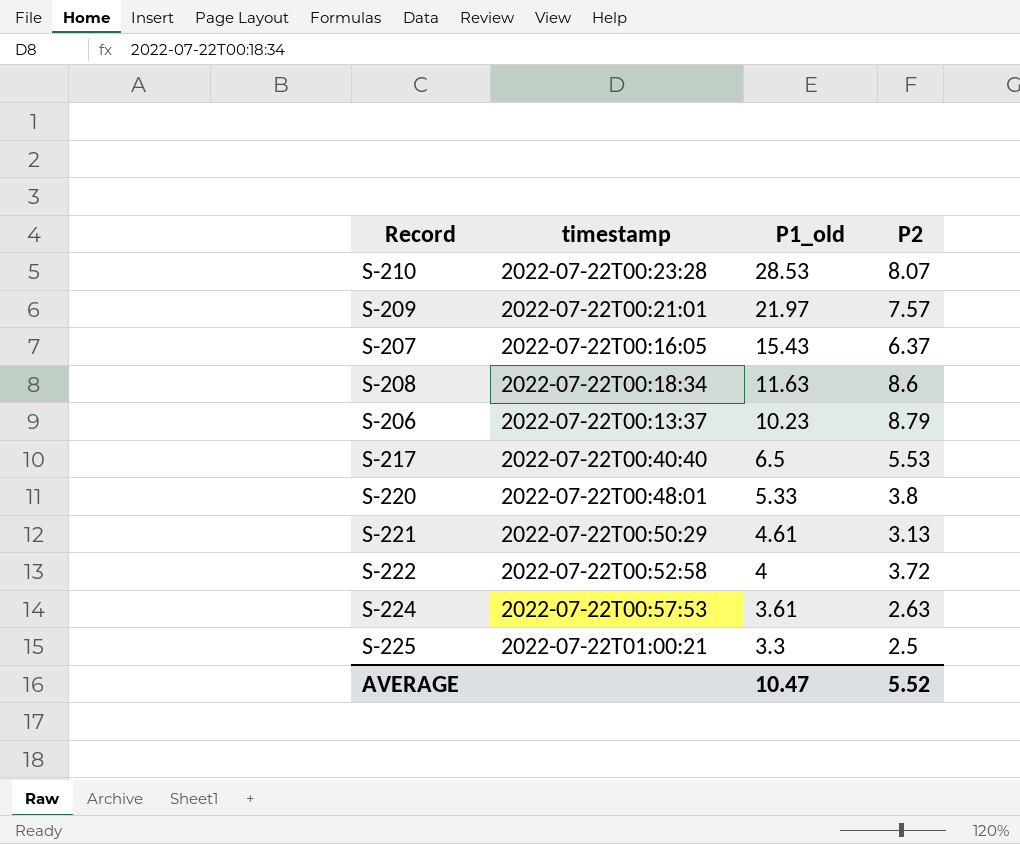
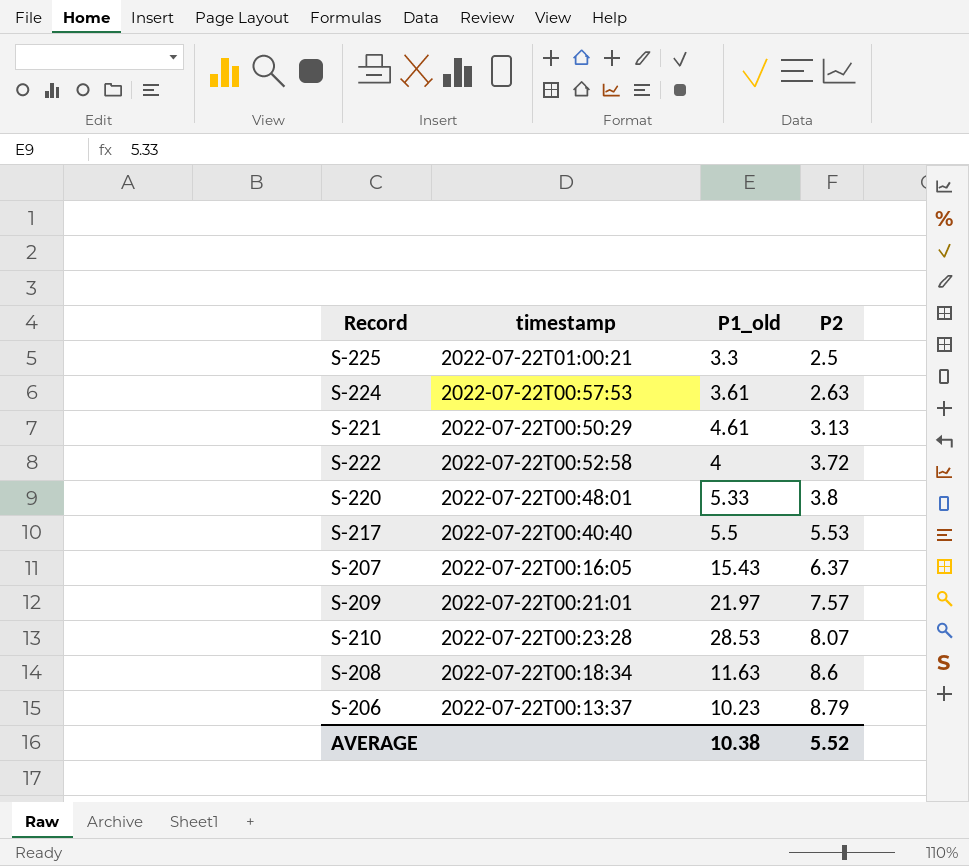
row order: P1_old descending -> P2 ascending
S-217 | P1_old: 6.5 -> 5.5
AVERAGE | P1_old: 10.47 -> 10.38

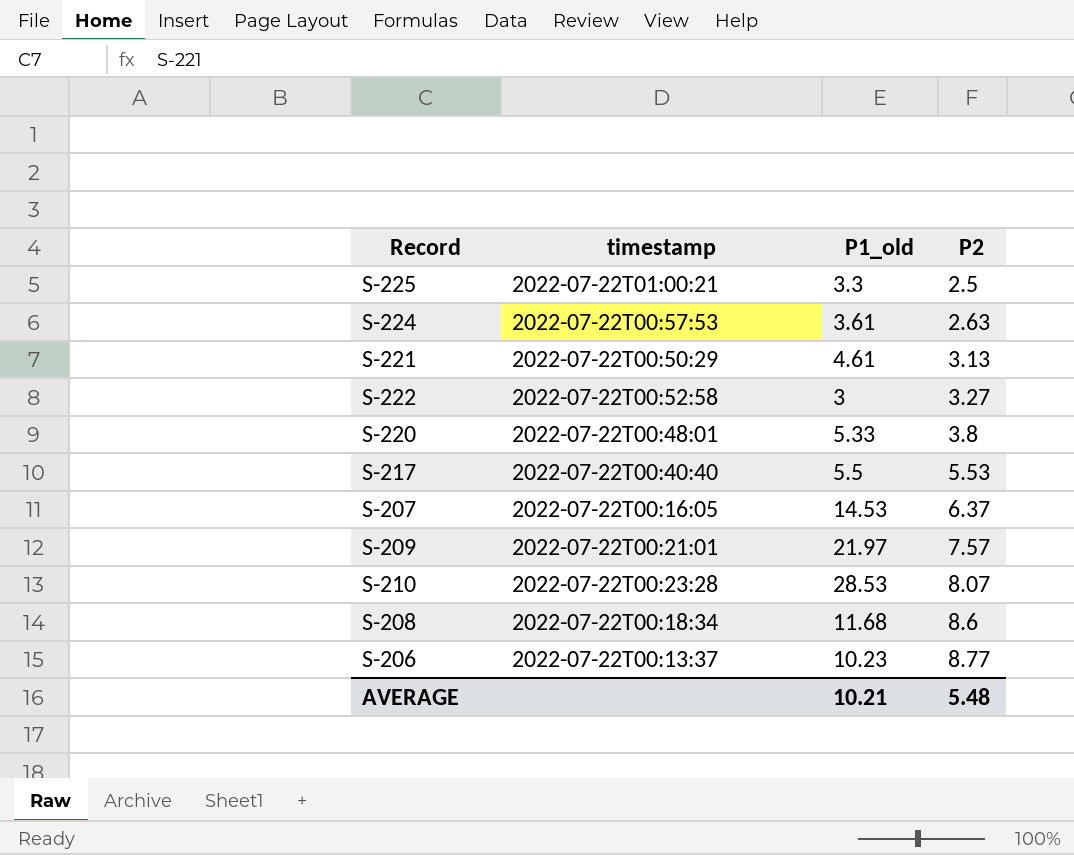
S-222 | P1_old: 4 -> 3
S-222 | P2: 3.72 -> 3.27
S-207 | P1_old: 15.43 -> 14.53
S-208 | P1_old: 11.63 -> 11.68
S-206 | P2: 8.79 -> 8.77
AVERAGE | P1_old: 10.38 -> 10.21
AVERAGE | P2: 5.52 -> 5.48

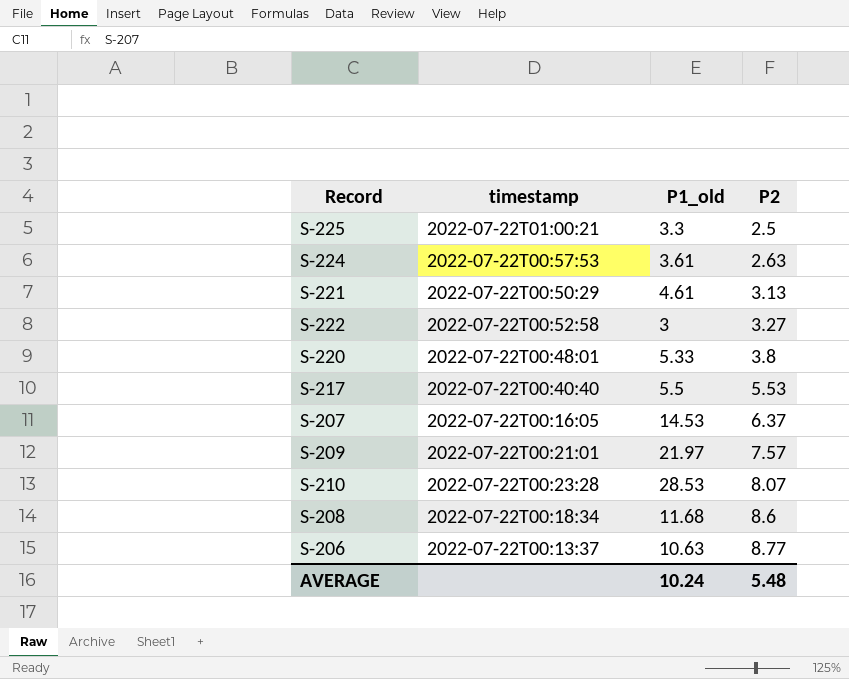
S-206 | P1_old: 10.23 -> 10.63
AVERAGE | P1_old: 10.21 -> 10.24

